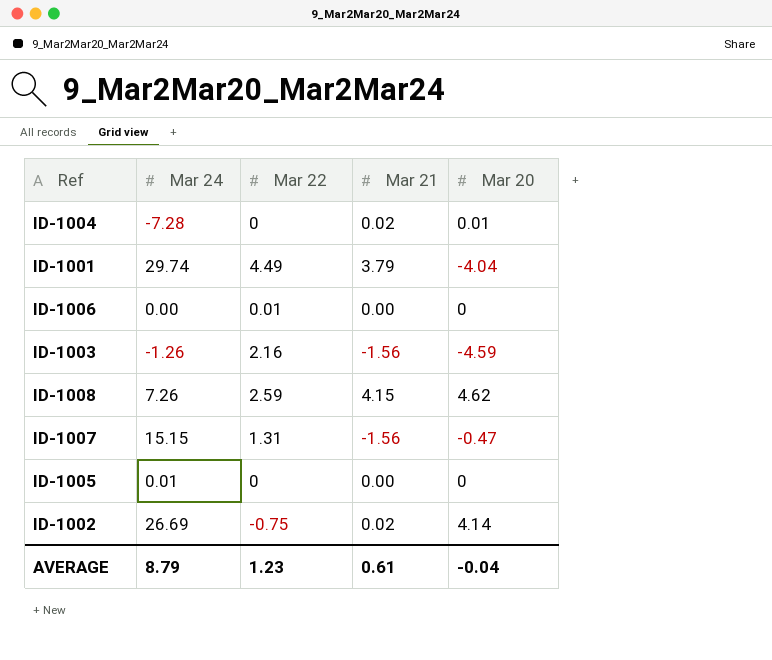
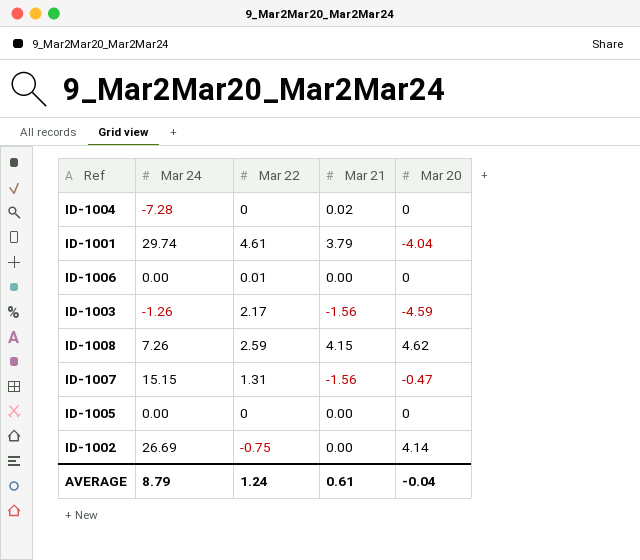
ID-1004 | Mar 20: 0.01 -> 0
ID-1001 | Mar 22: 4.49 -> 4.61
ID-1003 | Mar 22: 2.16 -> 2.17
ID-1005 | Mar 24: 0.01 -> 0.00
ID-1002 | Mar 21: 0.02 -> 0.00
AVERAGE | Mar 22: 1.23 -> 1.24

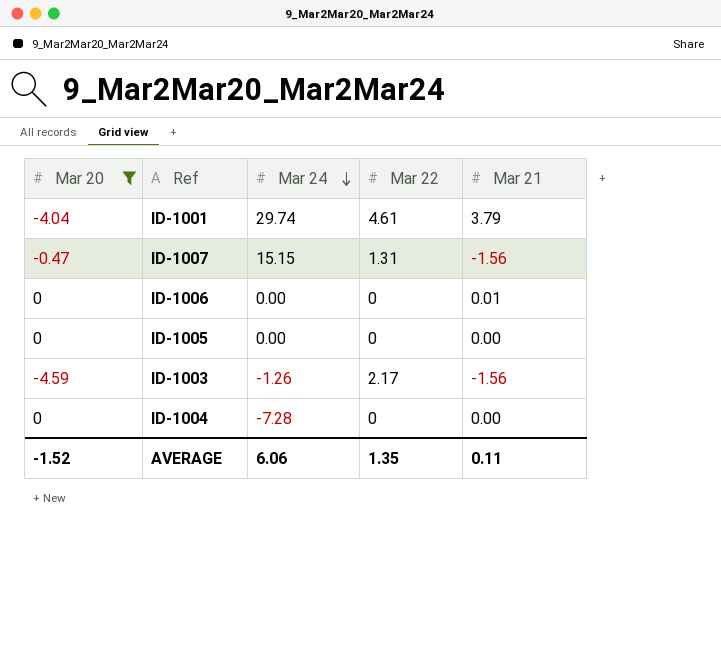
filter: none -> Mar 20 <= 0
row order: none -> Mar 24 descending
column Mar 20 | position: 5 -> 1
ID-1006 | Mar 22: 0.01 -> 0
ID-1006 | Mar 21: 0.00 -> 0.01
ID-1004 | Mar 21: 0.02 -> 0.00
AVERAGE | Mar 20: -0.04 -> -1.52
AVERAGE | Mar 24: 8.79 -> 6.06
AVERAGE | Mar 22: 1.24 -> 1.35
AVERAGE | Mar 21: 0.61 -> 0.11

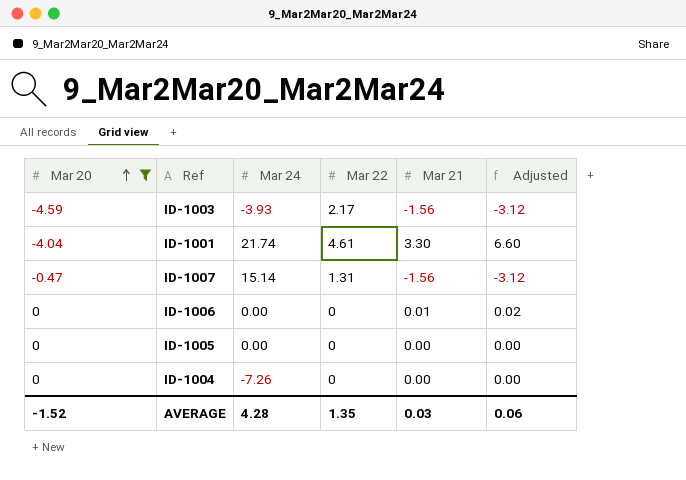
row order: Mar 24 descending -> Mar 20 ascending
column Adjusted | formula: none -> [Mar 21] * 2
ID-1003 | Mar 24: -1.26 -> -3.93
ID-1001 | Mar 24: 29.74 -> 21.74
ID-1001 | Mar 21: 3.79 -> 3.30
ID-1007 | Mar 24: 15.15 -> 15.14
ID-1004 | Mar 24: -7.28 -> -7.26
AVERAGE | Mar 24: 6.06 -> 4.28
AVERAGE | Mar 21: 0.11 -> 0.03

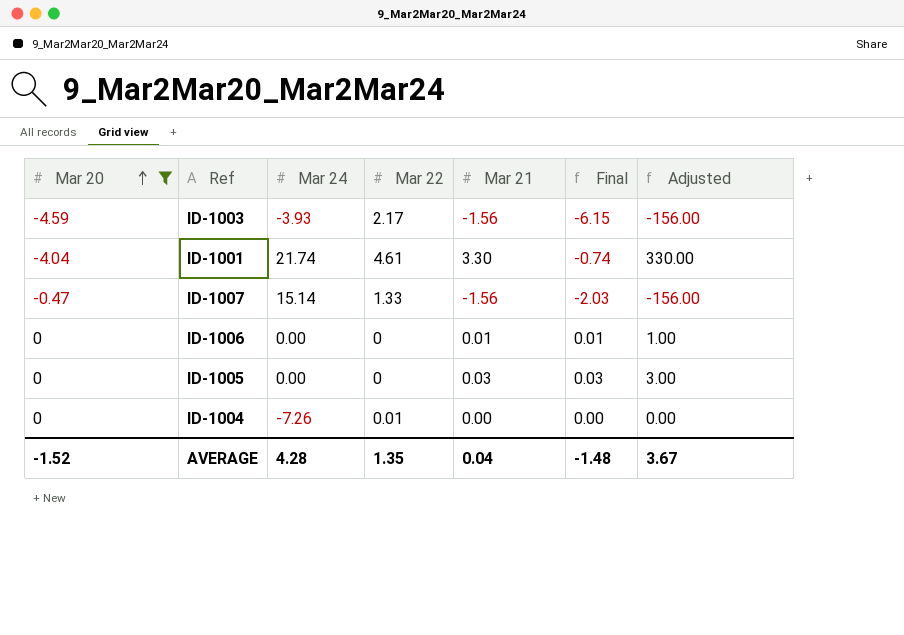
column Final | formula: none -> [Mar 20] + [Mar 21]
column Adjusted | formula: [Mar 21] * 2 -> [Mar 21] * 100
ID-1007 | Mar 22: 1.31 -> 1.33
ID-1005 | Mar 21: 0.00 -> 0.03
ID-1004 | Mar 22: 0 -> 0.01
AVERAGE | Mar 21: 0.03 -> 0.04
AVERAGE | Adjusted: 0.06 -> 3.67

